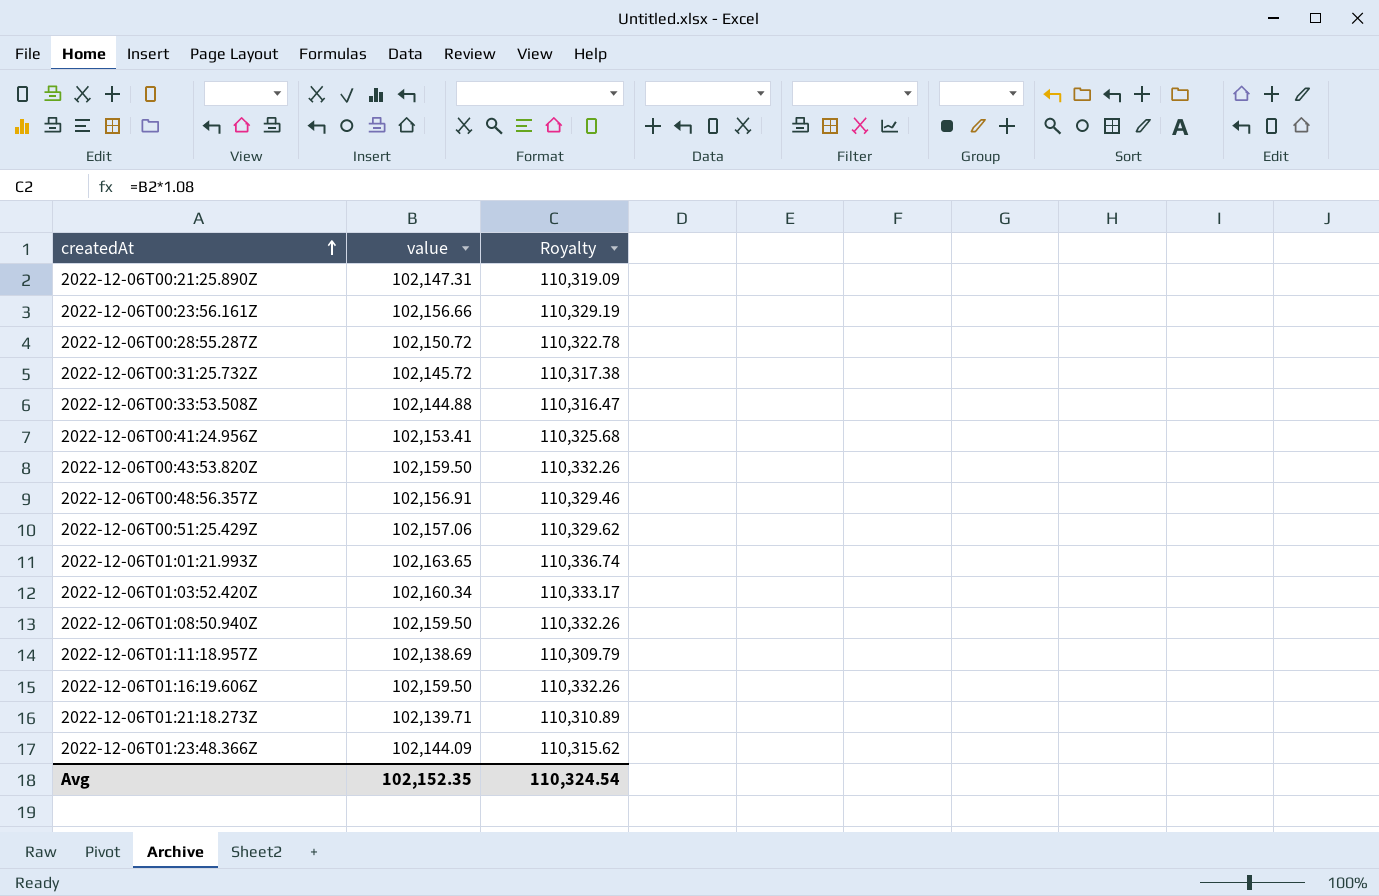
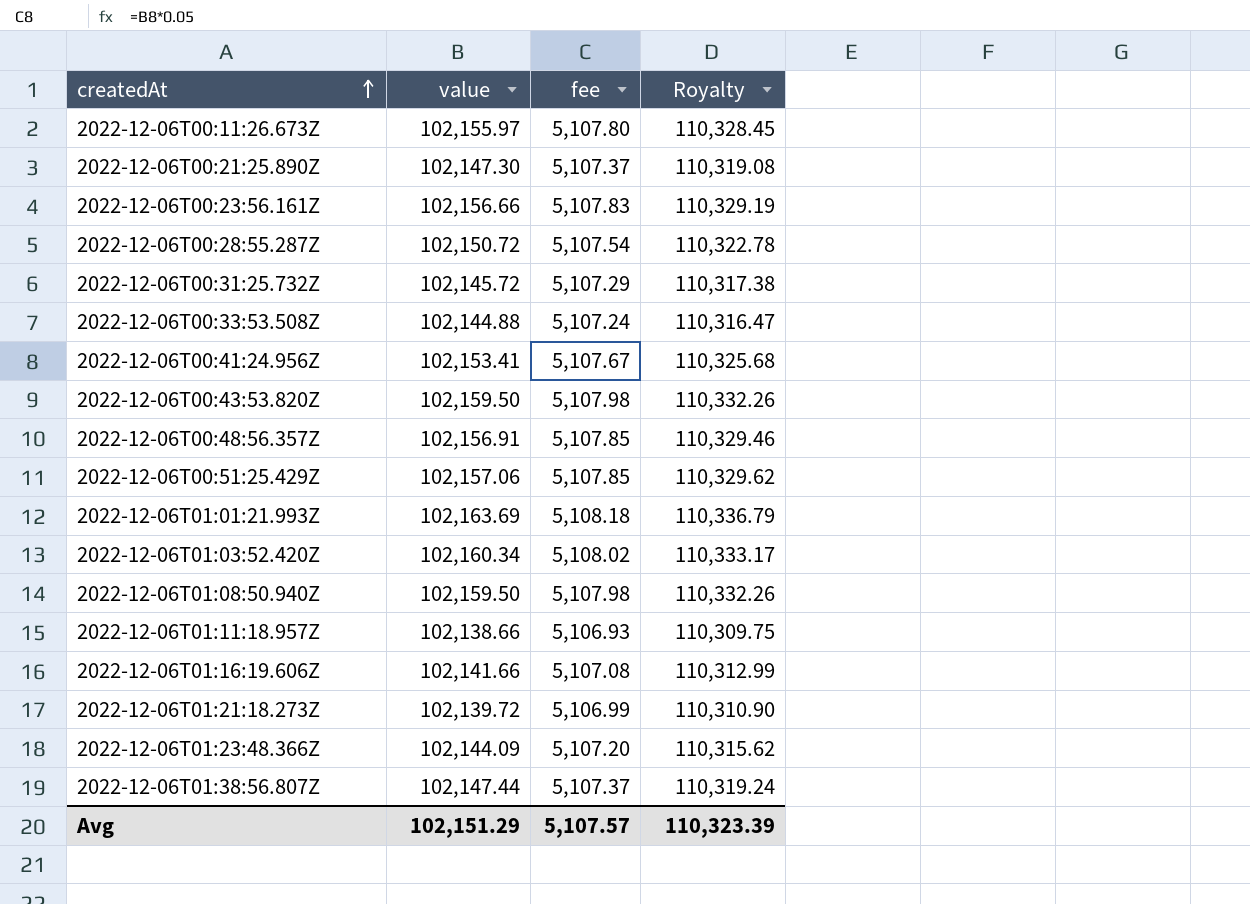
column fee | formula: none -> [value] * 0.05
row 2022-12-06T00:11:26.673Z: none -> 102,155.97 | 5,107.80 | 110,328.45
2022-12-06T00:21:25.890Z | value: 102,147.31 -> 102,147.30
2022-12-06T00:21:25.890Z | Royalty: 110,319.09 -> 110,319.08
2022-12-06T01:01:21.993Z | value: 102,163.65 -> 102,163.69
2022-12-06T01:01:21.993Z | Royalty: 110,336.74 -> 110,336.79
2022-12-06T01:11:18.957Z | value: 102,138.69 -> 102,138.66
2022-12-06T01:11:18.957Z | Royalty: 110,309.79 -> 110,309.75
2022-12-06T01:16:19.606Z | value: 102,159.50 -> 102,141.66
2022-12-06T01:16:19.606Z | Royalty: 110,332.26 -> 110,312.99
2022-12-06T01:21:18.273Z | value: 102,139.71 -> 102,139.72
2022-12-06T01:21:18.273Z | Royalty: 110,310.89 -> 110,310.90
row 2022-12-06T01:38:56.807Z: none -> 102,147.44 | 5,107.37 | 110,319.24
Avg | value: 102,152.35 -> 102,151.29
Avg | Royalty: 110,324.54 -> 110,323.39

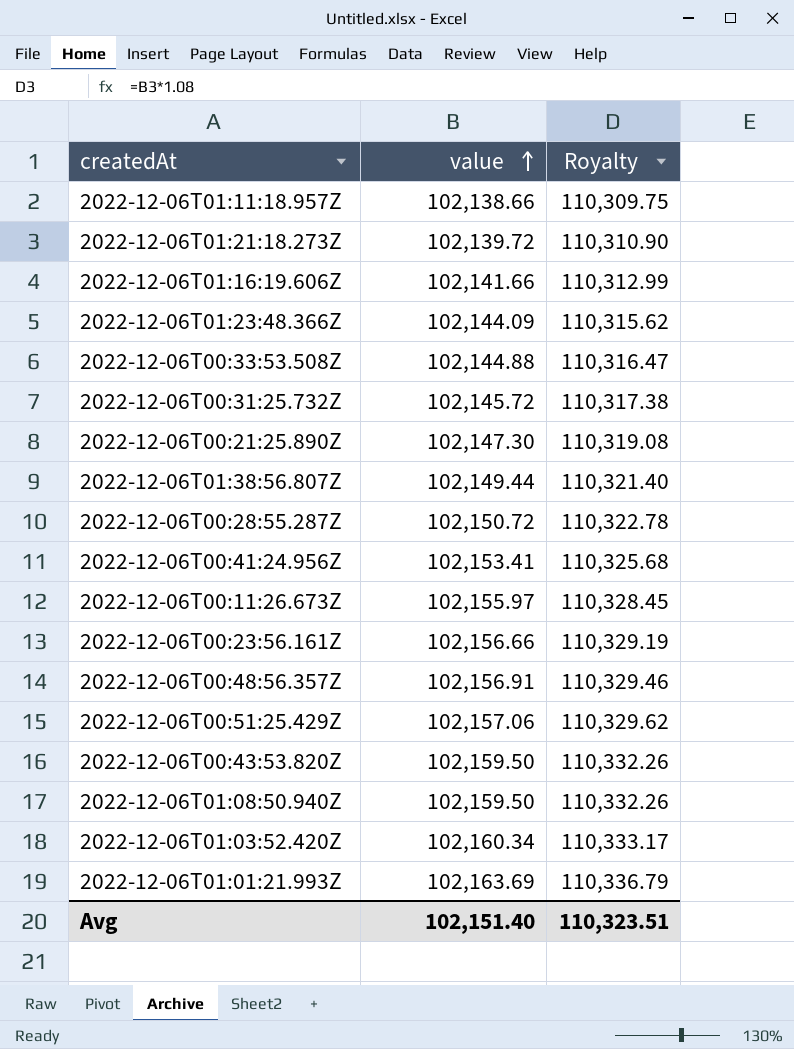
row order: createdAt ascending -> value ascending
column fee | formula: [value] * 0.05 -> none
2022-12-06T01:38:56.807Z | value: 102,147.44 -> 102,149.44
2022-12-06T01:38:56.807Z | Royalty: 110,319.24 -> 110,321.40
Avg | value: 102,151.29 -> 102,151.40
Avg | Royalty: 110,323.39 -> 110,323.51

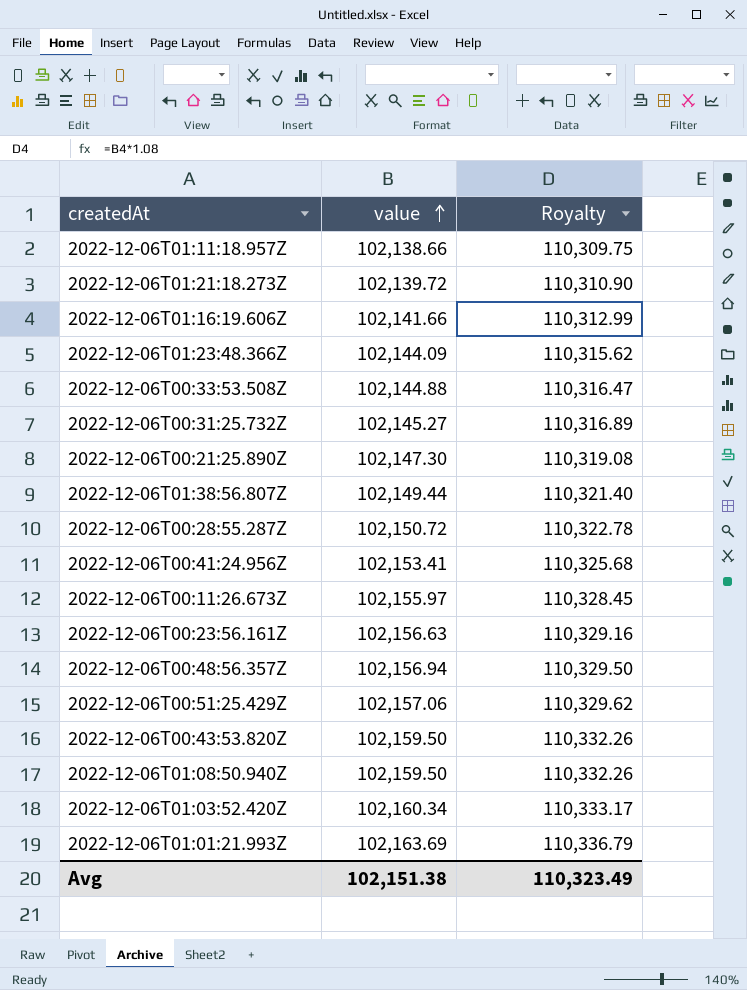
2022-12-06T00:31:25.732Z | value: 102,145.72 -> 102,145.27
2022-12-06T00:31:25.732Z | Royalty: 110,317.38 -> 110,316.89
2022-12-06T00:23:56.161Z | value: 102,156.66 -> 102,156.63
2022-12-06T00:23:56.161Z | Royalty: 110,329.19 -> 110,329.16
2022-12-06T00:48:56.357Z | value: 102,156.91 -> 102,156.94
2022-12-06T00:48:56.357Z | Royalty: 110,329.46 -> 110,329.50
Avg | value: 102,151.40 -> 102,151.38
Avg | Royalty: 110,323.51 -> 110,323.49

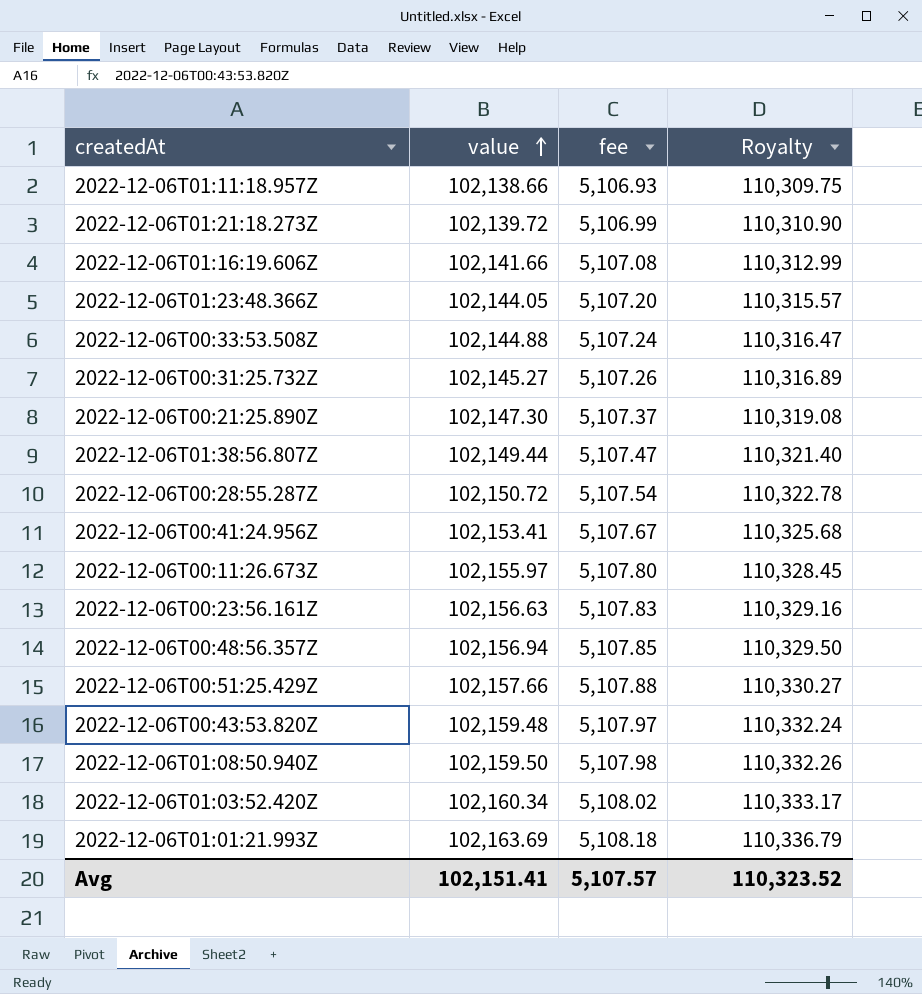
column fee | formula: none -> [value] * 0.05
2022-12-06T01:23:48.366Z | value: 102,144.09 -> 102,144.05
2022-12-06T01:23:48.366Z | Royalty: 110,315.62 -> 110,315.57
2022-12-06T00:51:25.429Z | value: 102,157.06 -> 102,157.66
2022-12-06T00:51:25.429Z | Royalty: 110,329.62 -> 110,330.27
2022-12-06T00:43:53.820Z | value: 102,159.50 -> 102,159.48
2022-12-06T00:43:53.820Z | Royalty: 110,332.26 -> 110,332.24
Avg | value: 102,151.38 -> 102,151.41
Avg | Royalty: 110,323.49 -> 110,323.52

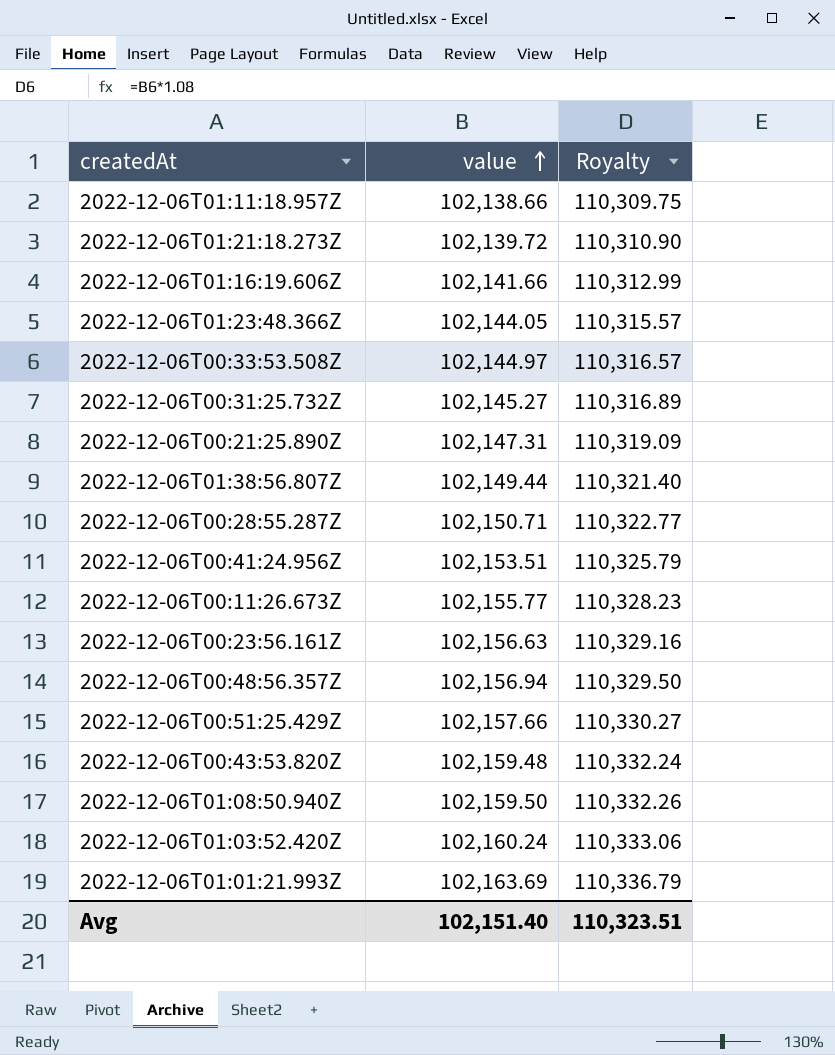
column fee | formula: [value] * 0.05 -> none
2022-12-06T00:33:53.508Z | value: 102,144.88 -> 102,144.97
2022-12-06T00:33:53.508Z | Royalty: 110,316.47 -> 110,316.57
2022-12-06T00:21:25.890Z | value: 102,147.30 -> 102,147.31
2022-12-06T00:21:25.890Z | Royalty: 110,319.08 -> 110,319.09
2022-12-06T00:28:55.287Z | value: 102,150.72 -> 102,150.71
2022-12-06T00:28:55.287Z | Royalty: 110,322.78 -> 110,322.77
2022-12-06T00:41:24.956Z | value: 102,153.41 -> 102,153.51
2022-12-06T00:41:24.956Z | Royalty: 110,325.68 -> 110,325.79
2022-12-06T00:11:26.673Z | value: 102,155.97 -> 102,155.77
2022-12-06T00:11:26.673Z | Royalty: 110,328.45 -> 110,328.23
2022-12-06T01:03:52.420Z | value: 102,160.34 -> 102,160.24
2022-12-06T01:03:52.420Z | Royalty: 110,333.17 -> 110,333.06
Avg | value: 102,151.41 -> 102,151.40
Avg | Royalty: 110,323.52 -> 110,323.51

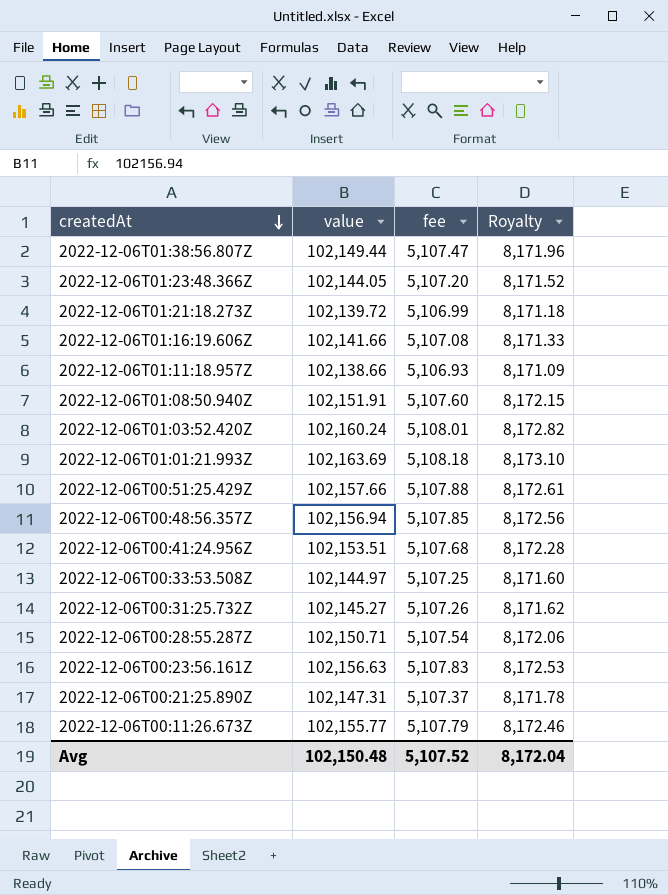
row order: value ascending -> createdAt descending
column fee | formula: none -> [value] * 0.05
column Royalty | formula: [value] * 1.08 -> [value] * 0.08
row 2022-12-06T00:43:53.820Z: 102,159.48 | 110,332.24 -> none
2022-12-06T01:08:50.940Z | value: 102,159.50 -> 102,151.91
Avg | value: 102,151.40 -> 102,150.48
Avg | Royalty: 110,323.51 -> 8,172.04

